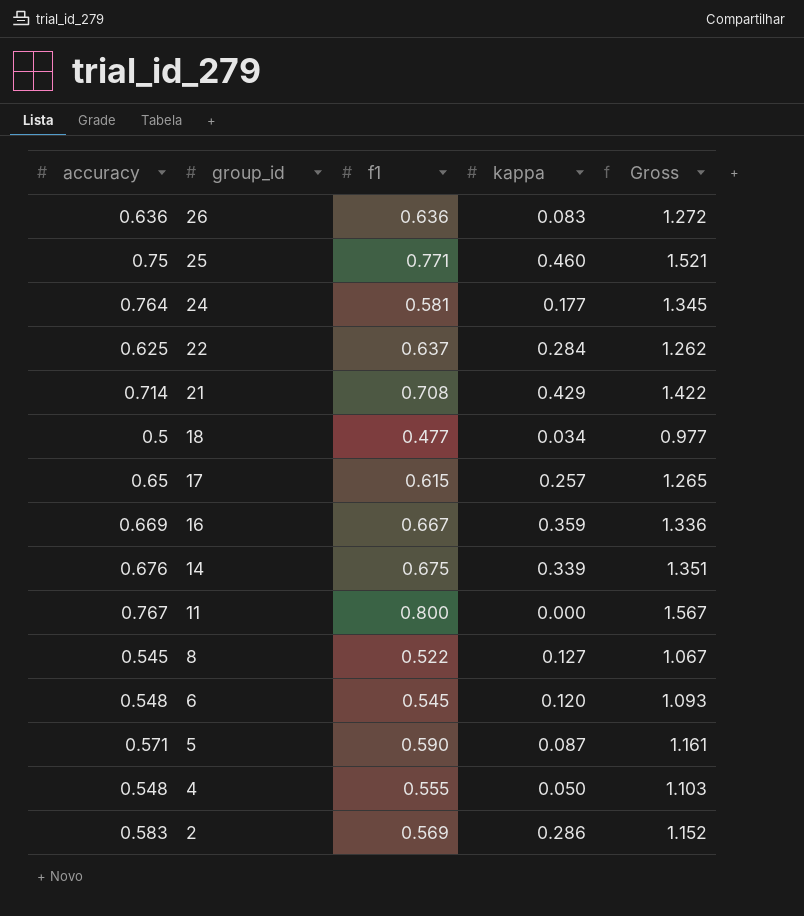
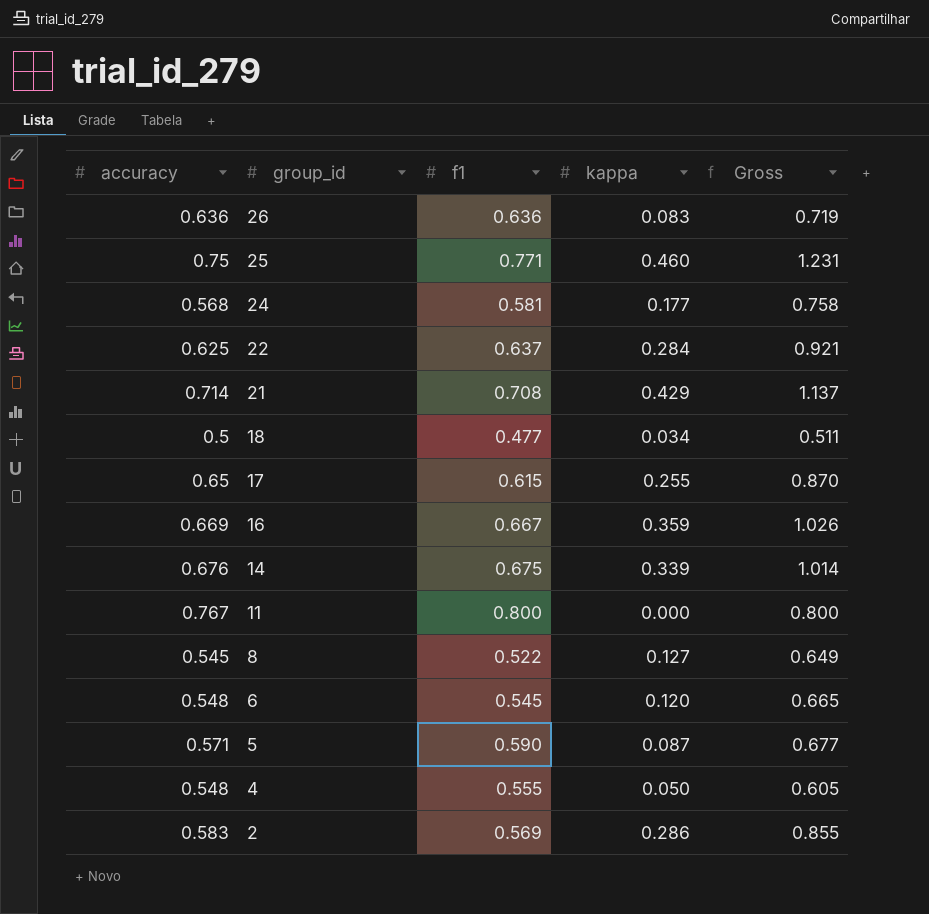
column Gross | formula: [accuracy] + [f1] -> [f1] + [kappa]
24 | accuracy: 0.764 -> 0.568
17 | kappa: 0.257 -> 0.255

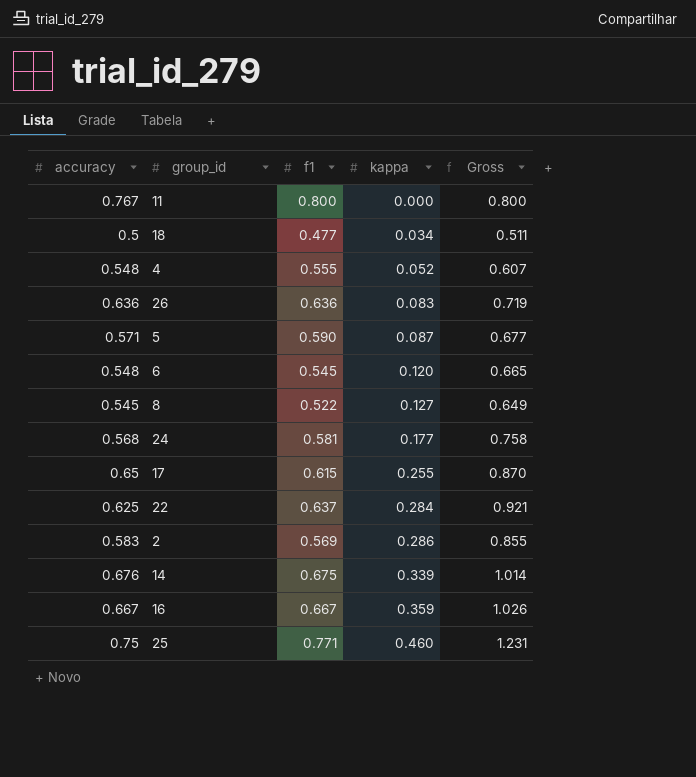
row order: group_id descending -> kappa ascending
row 21: 0.714 | 0.708 | 0.429 | 1.137 -> none
4 | kappa: 0.050 -> 0.052
4 | Gross: 0.605 -> 0.607
16 | accuracy: 0.669 -> 0.667

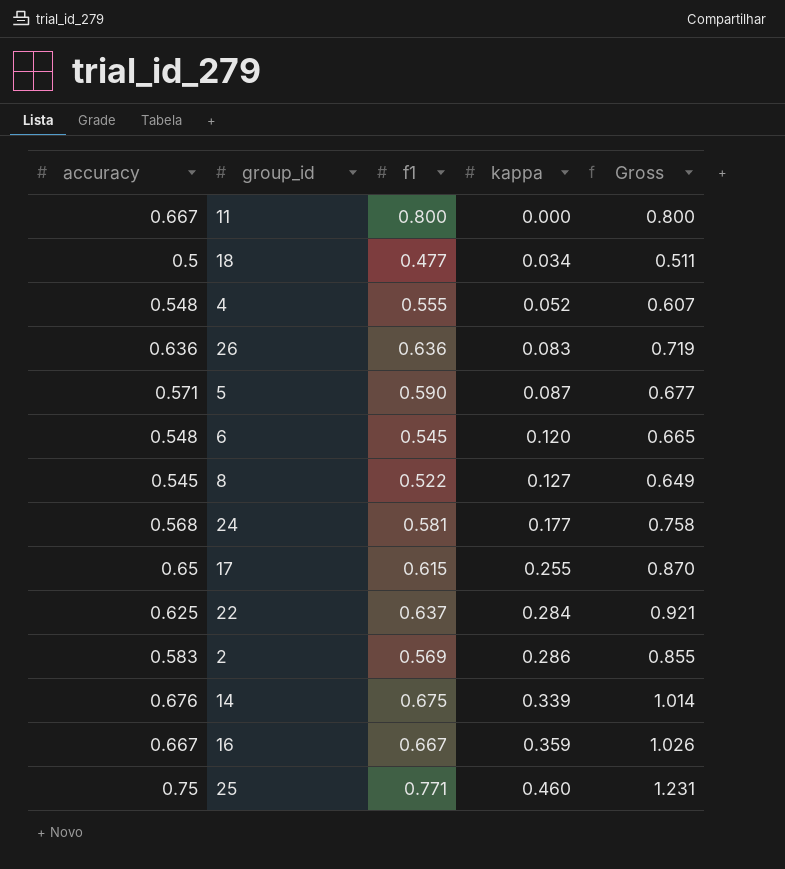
11 | accuracy: 0.767 -> 0.667

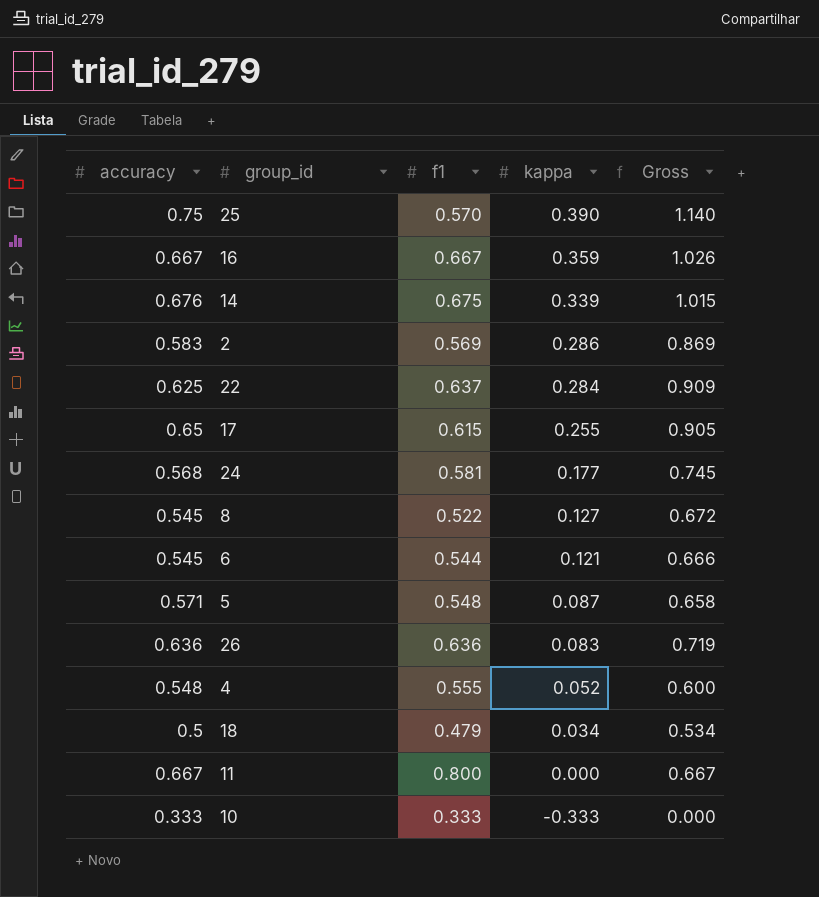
row order: kappa ascending -> kappa descending
column Gross | formula: [f1] + [kappa] -> [accuracy] + [kappa]
25 | f1: 0.771 -> 0.570
25 | kappa: 0.460 -> 0.390
6 | accuracy: 0.548 -> 0.545
6 | f1: 0.545 -> 0.544
6 | kappa: 0.120 -> 0.121
5 | f1: 0.590 -> 0.548
18 | f1: 0.477 -> 0.479
row 10: none -> 0.333 | 0.333 | -0.333 | 0.000

